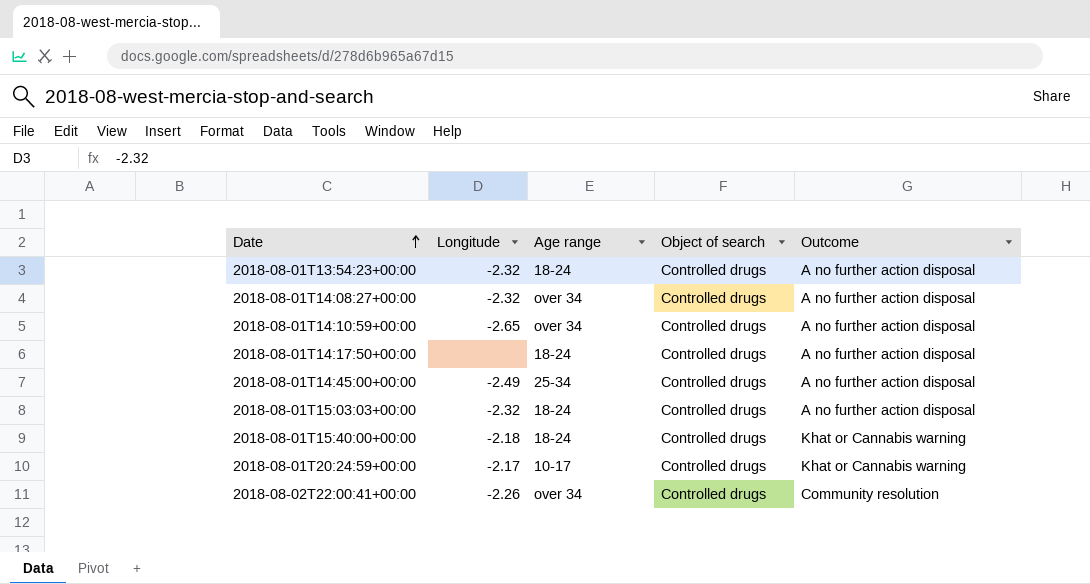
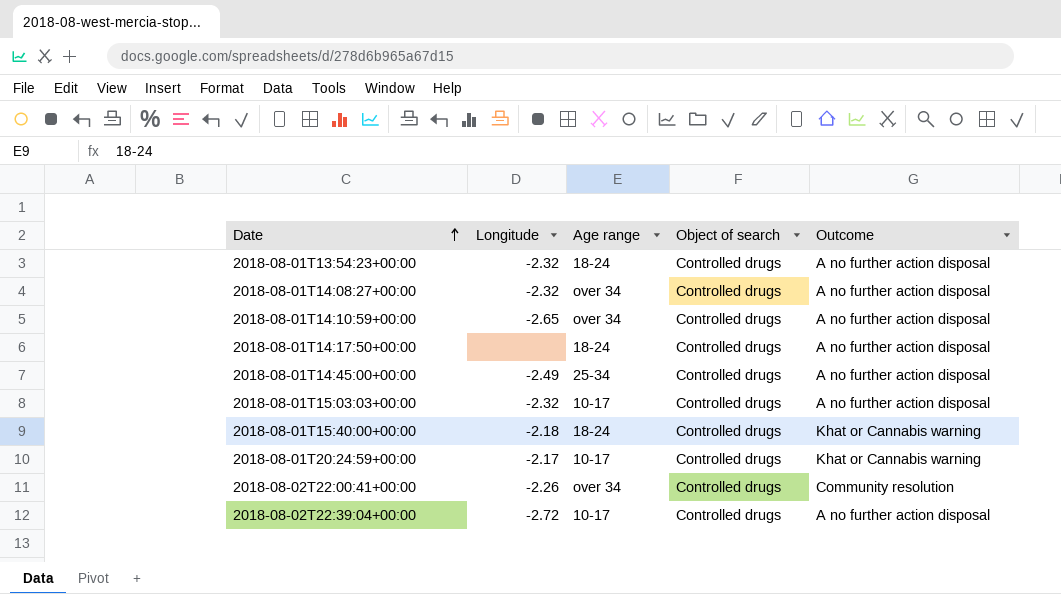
2018-08-01T15:03:03+00:00 | Age range: 18-24 -> 10-17
row 2018-08-02T22:39:04+00:00: none -> -2.72 | 10-17 | Controlled drugs | A no further action disposal

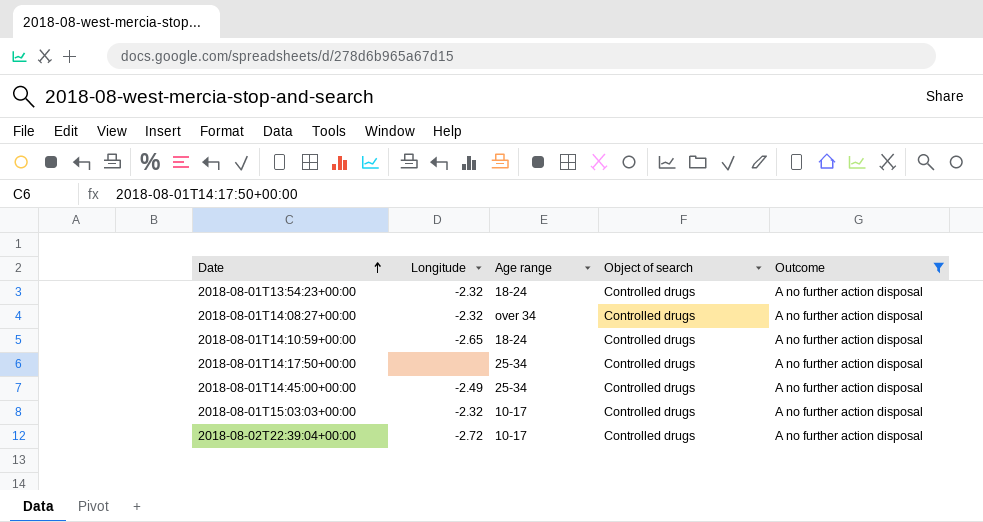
filter: none -> Outcome = A no further action disposal
2018-08-01T14:10:59+00:00 | Age range: over 34 -> 18-24
2018-08-01T14:17:50+00:00 | Age range: 18-24 -> 25-34

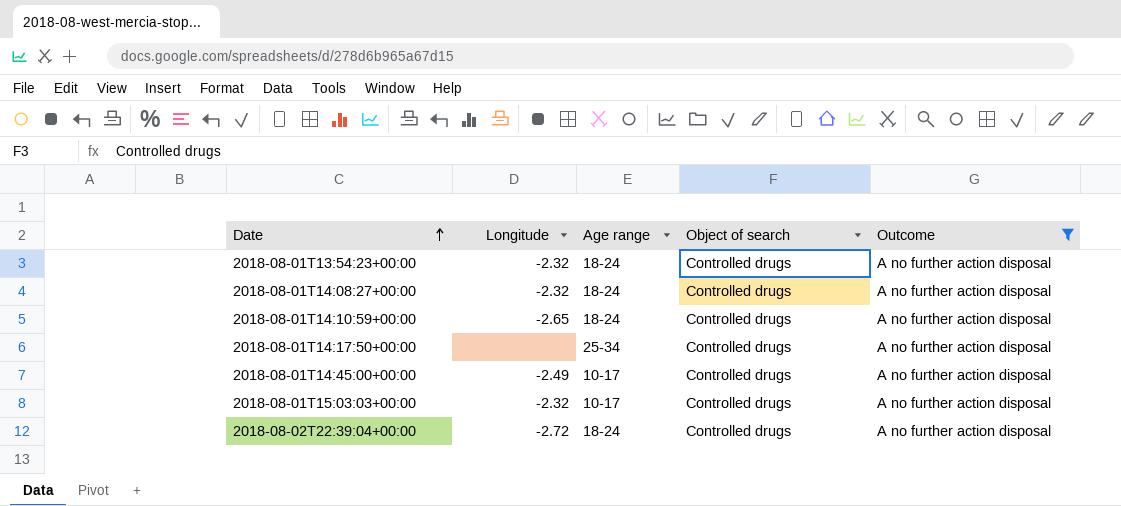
2018-08-01T14:08:27+00:00 | Age range: over 34 -> 18-24
2018-08-01T14:45:00+00:00 | Age range: 25-34 -> 10-17
2018-08-02T22:39:04+00:00 | Age range: 10-17 -> 18-24

